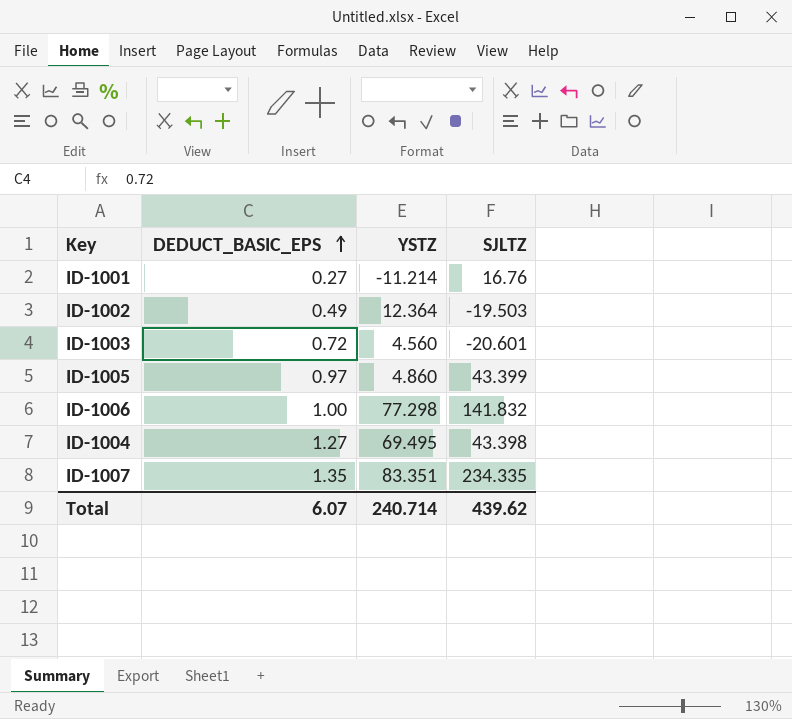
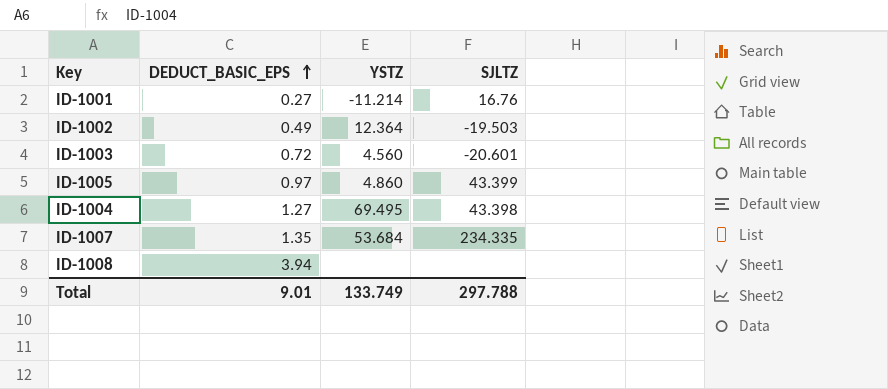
row ID-1006: 1.00 | 77.298 | 141.832 -> none
ID-1007 | YSTZ: 83.351 -> 53.684
row ID-1008: none -> 3.94 | none | none
Total | DEDUCT_BASIC_EPS: 6.07 -> 9.01
Total | YSTZ: 240.714 -> 133.749
Total | SJLTZ: 439.62 -> 297.788

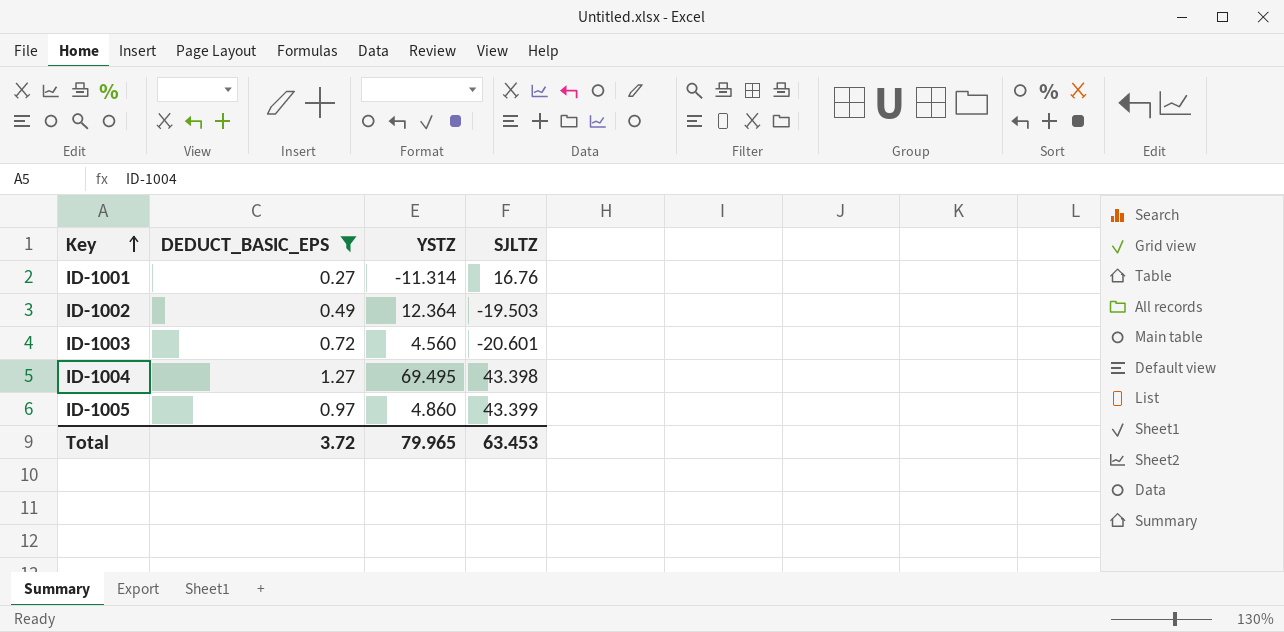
filter: none -> DEDUCT_BASIC_EPS <= 1.27
row order: DEDUCT_BASIC_EPS ascending -> Key ascending
ID-1001 | YSTZ: -11.214 -> -11.314
Total | DEDUCT_BASIC_EPS: 9.01 -> 3.72
Total | YSTZ: 133.749 -> 79.965
Total | SJLTZ: 297.788 -> 63.453

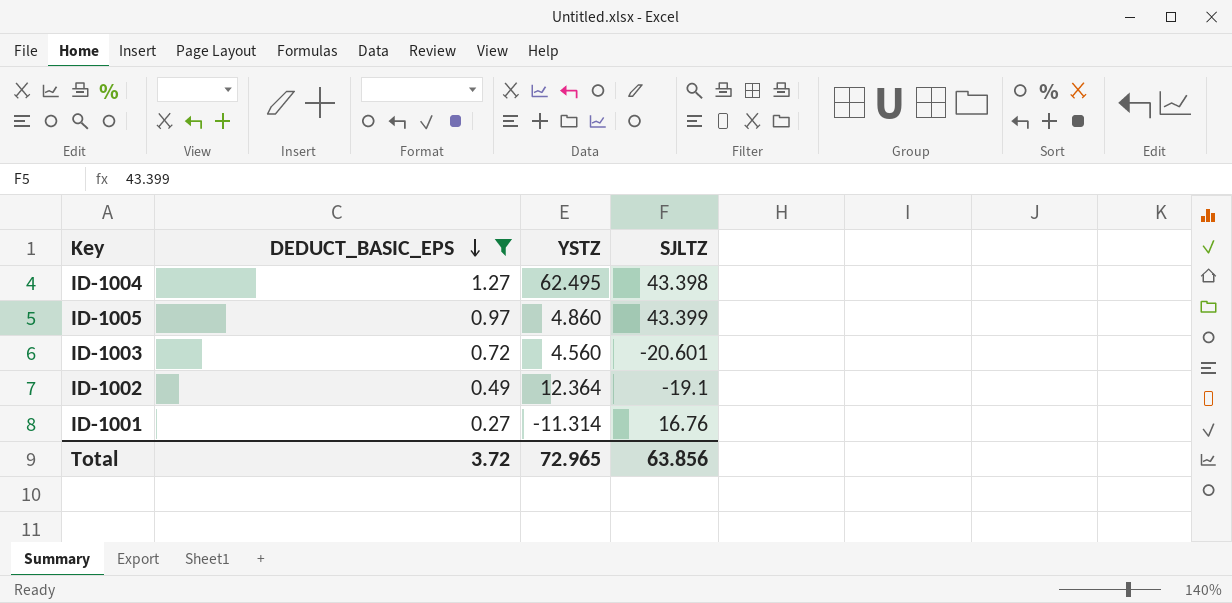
row order: Key ascending -> DEDUCT_BASIC_EPS descending
ID-1004 | YSTZ: 69.495 -> 62.495
ID-1002 | SJLTZ: -19.503 -> -19.1
Total | YSTZ: 79.965 -> 72.965
Total | SJLTZ: 63.453 -> 63.856

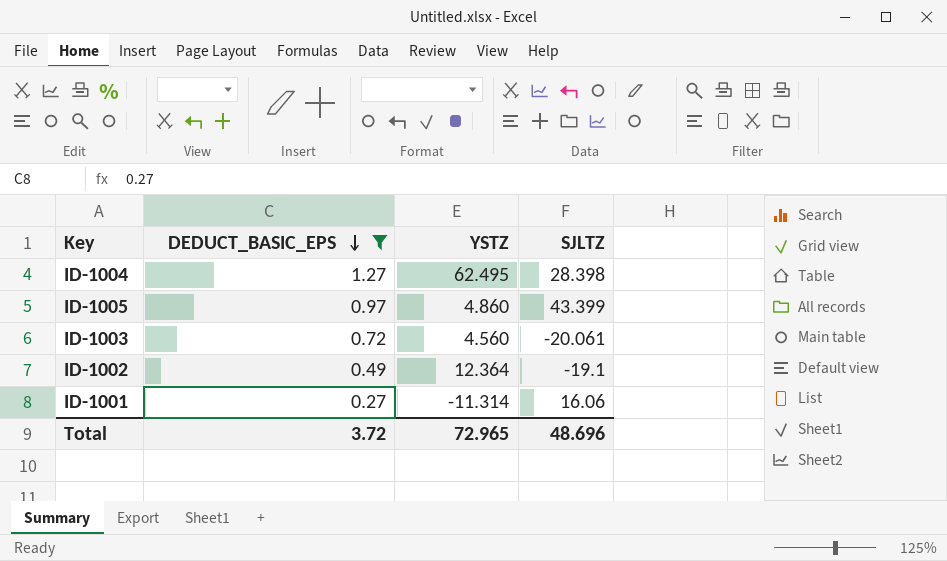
ID-1004 | SJLTZ: 43.398 -> 28.398
ID-1003 | SJLTZ: -20.601 -> -20.061
ID-1001 | SJLTZ: 16.76 -> 16.06
Total | SJLTZ: 63.856 -> 48.696

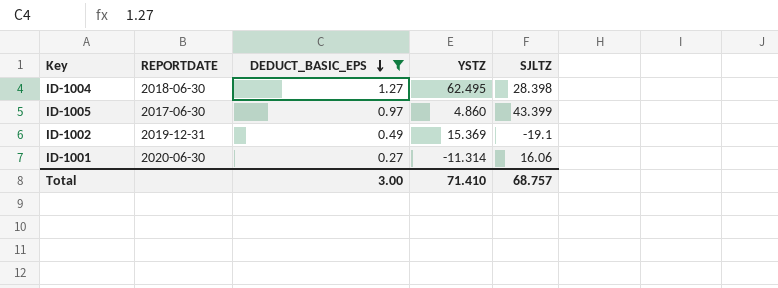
column REPORTDATE | position: none -> 2
row ID-1003: 0.72 | 4.560 | -20.061 -> none
ID-1002 | YSTZ: 12.364 -> 15.369
Total | DEDUCT_BASIC_EPS: 3.72 -> 3.00
Total | YSTZ: 72.965 -> 71.410
Total | SJLTZ: 48.696 -> 68.757

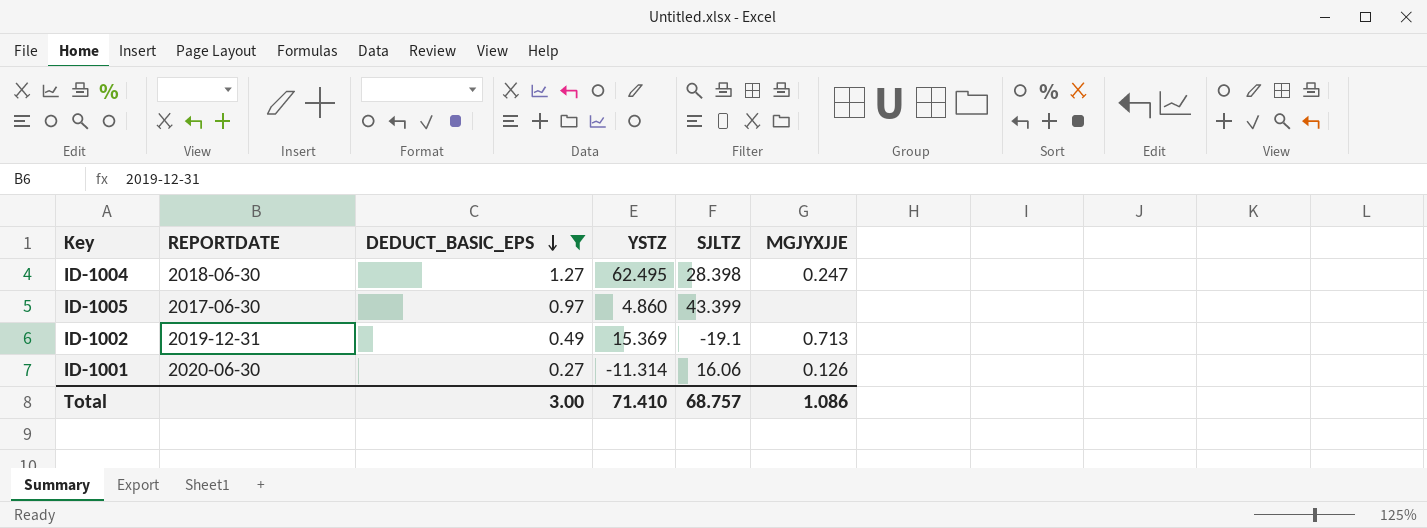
column MGJYXJJE | position: none -> 6

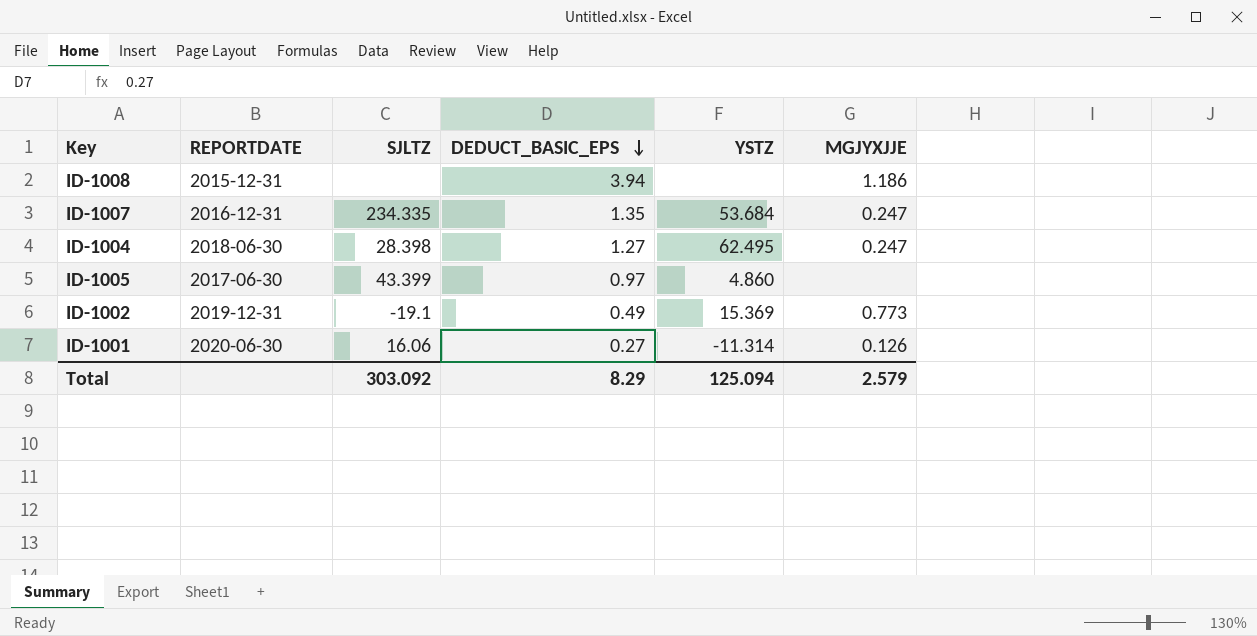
filter: DEDUCT_BASIC_EPS <= 1.27 -> none
column SJLTZ | position: 5 -> 3
ID-1002 | MGJYXJJE: 0.713 -> 0.773
Total | SJLTZ: 68.757 -> 303.092
Total | DEDUCT_BASIC_EPS: 3.00 -> 8.29
Total | YSTZ: 71.410 -> 125.094
Total | MGJYXJJE: 1.086 -> 2.579

